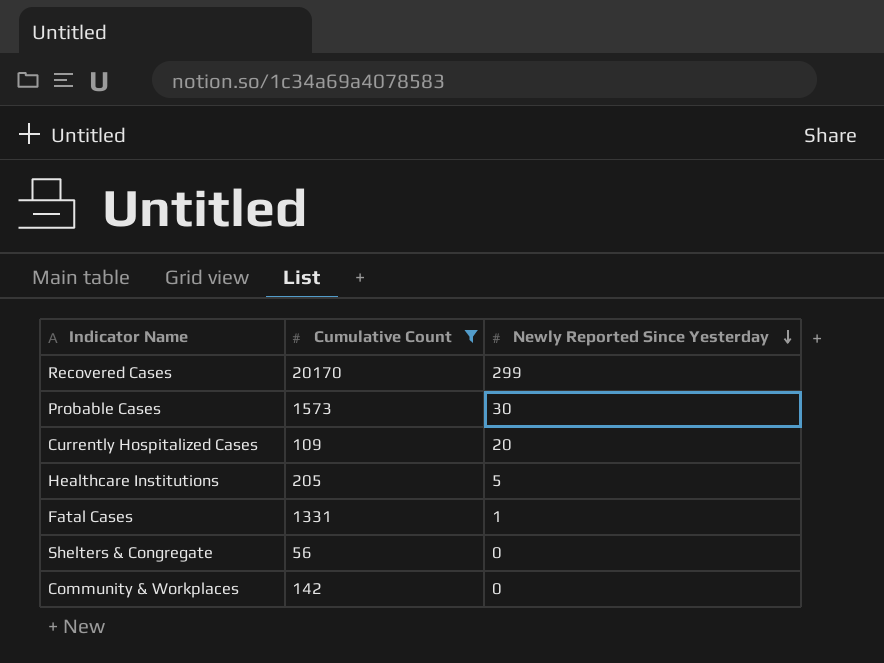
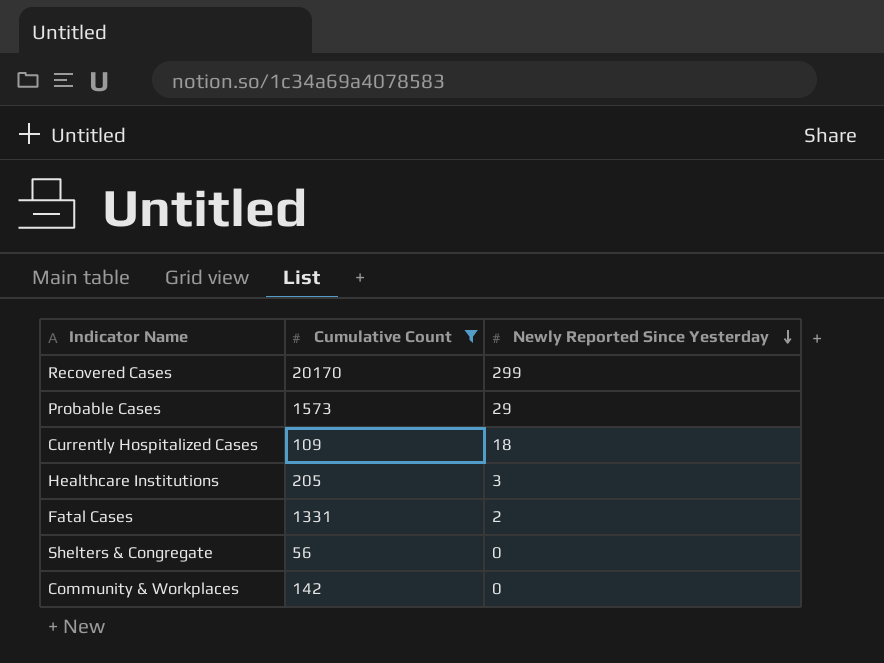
Probable Cases | Newly Reported Since Yesterday: 30 -> 29
Currently Hospitalized Cases | Newly Reported Since Yesterday: 20 -> 18
Healthcare Institutions | Newly Reported Since Yesterday: 5 -> 3
Fatal Cases | Newly Reported Since Yesterday: 1 -> 2

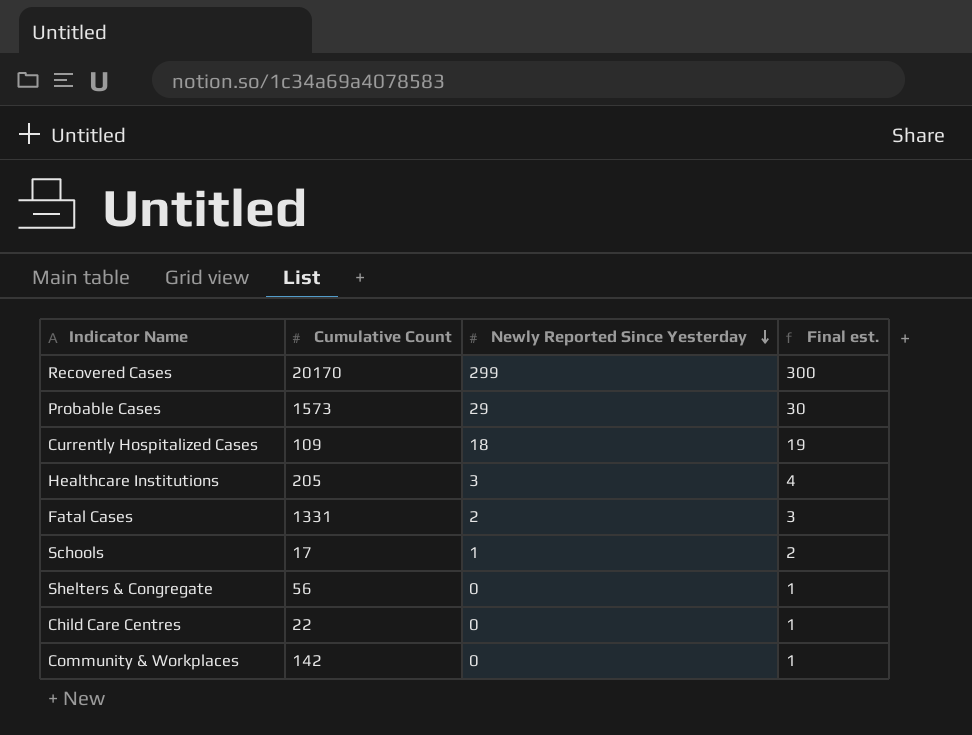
filter: Cumulative Count >= 56 -> none
column Final est. | formula: none -> [Newly Reported Since Yesterday] + 1

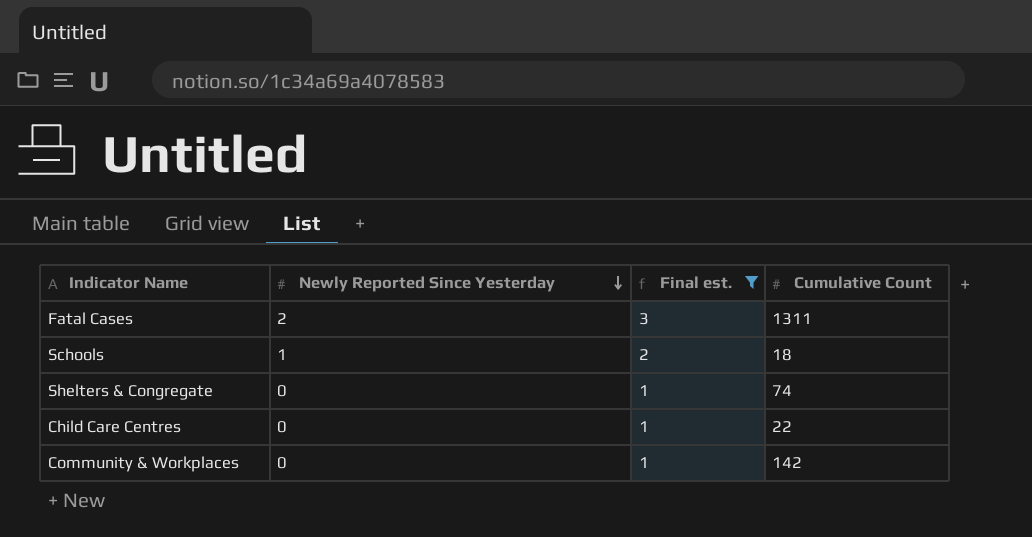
filter: none -> Final est. <= 3
column Cumulative Count | position: 2 -> 4
Fatal Cases | Cumulative Count: 1331 -> 1311
Schools | Cumulative Count: 17 -> 18
Shelters & Congregate | Cumulative Count: 56 -> 74

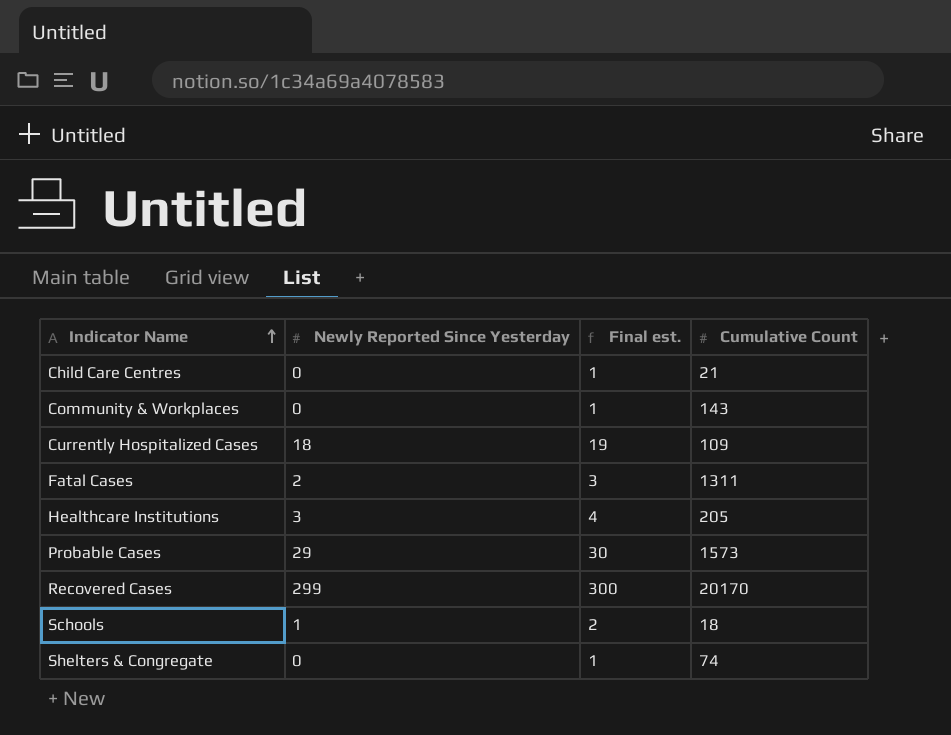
filter: Final est. <= 3 -> none
row order: Newly Reported Since Yesterday descending -> Indicator Name ascending
Child Care Centres | Cumulative Count: 22 -> 21
Community & Workplaces | Cumulative Count: 142 -> 143

